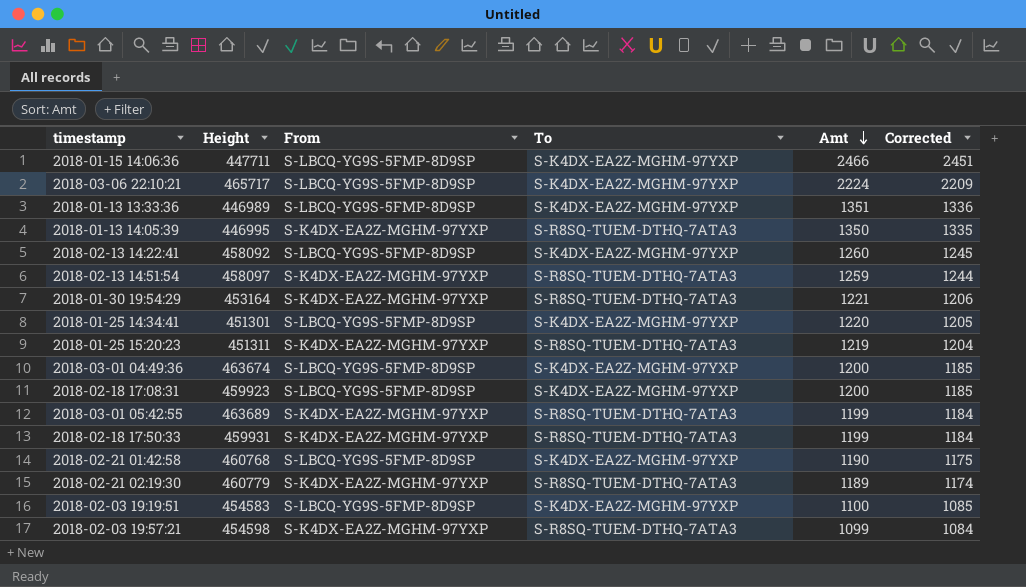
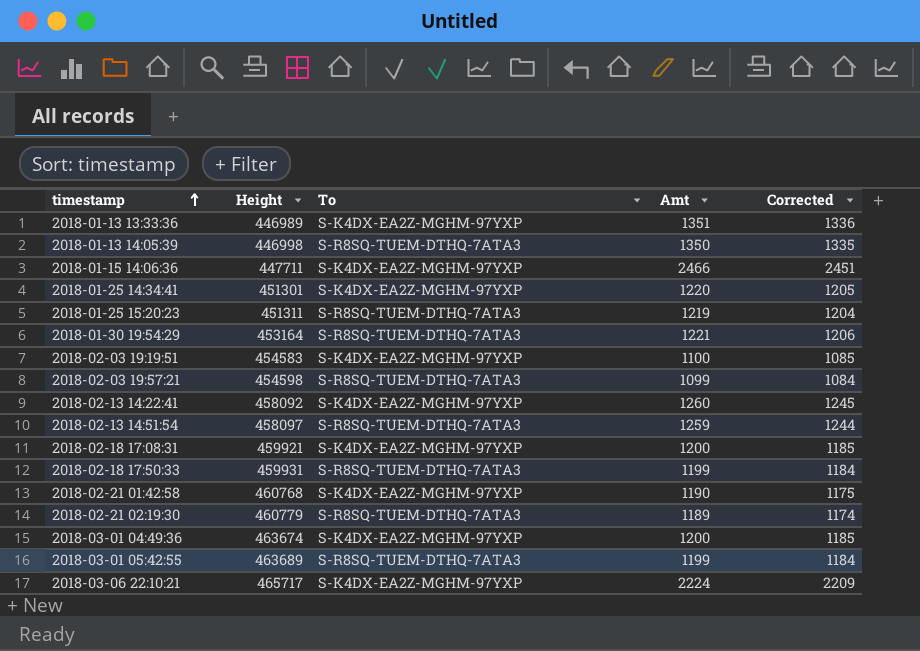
row order: Amt descending -> timestamp ascending
column From | position: 3 -> none
2018-01-13 14:05:39 | Height: 446995 -> 446998
2018-02-18 17:08:31 | Height: 459923 -> 459921

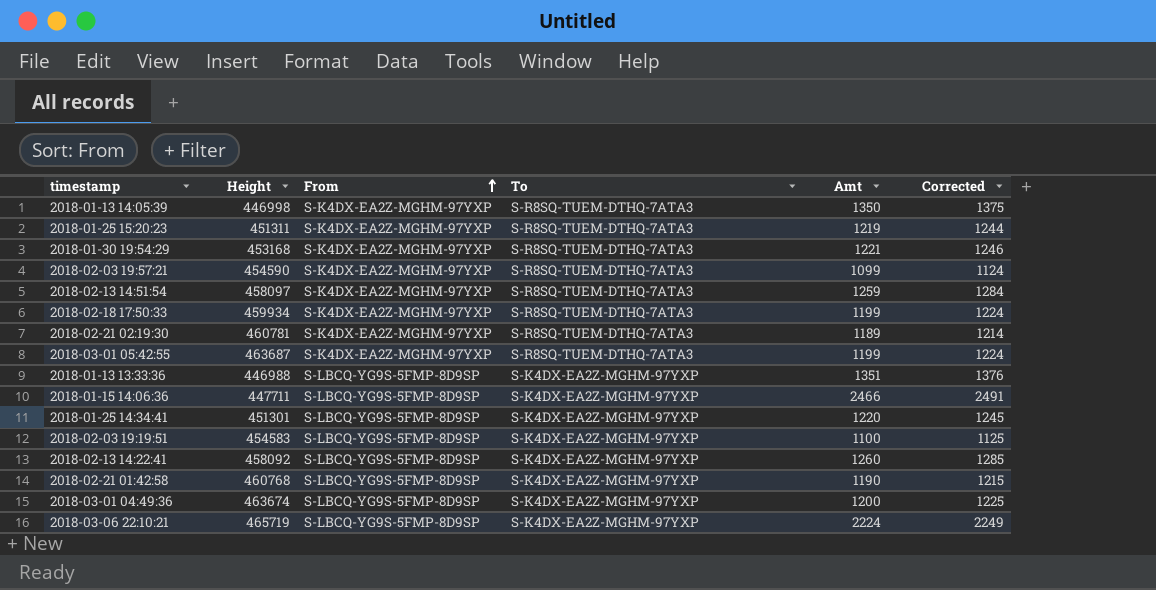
row order: timestamp ascending -> From ascending
column From | position: none -> 3
column Corrected | formula: [Amt] - 15 -> [Amt] + 25
row 2018-02-18 17:08:31: 459921 | S-K4DX-EA2Z-MGHM-97YXP | 1200 | 1185 -> none
2018-01-30 19:54:29 | Height: 453164 -> 453168
2018-02-03 19:57:21 | Height: 454598 -> 454590
2018-02-18 17:50:33 | Height: 459931 -> 459934
2018-02-21 02:19:30 | Height: 460779 -> 460781
2018-03-01 05:42:55 | Height: 463689 -> 463687
2018-01-13 13:33:36 | Height: 446989 -> 446988
2018-03-06 22:10:21 | Height: 465717 -> 465719

